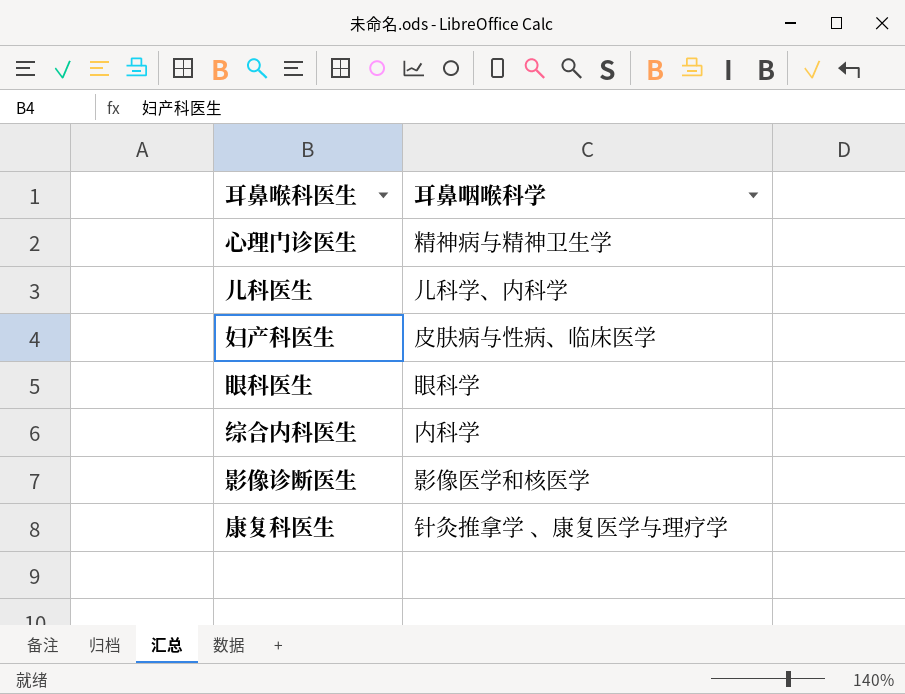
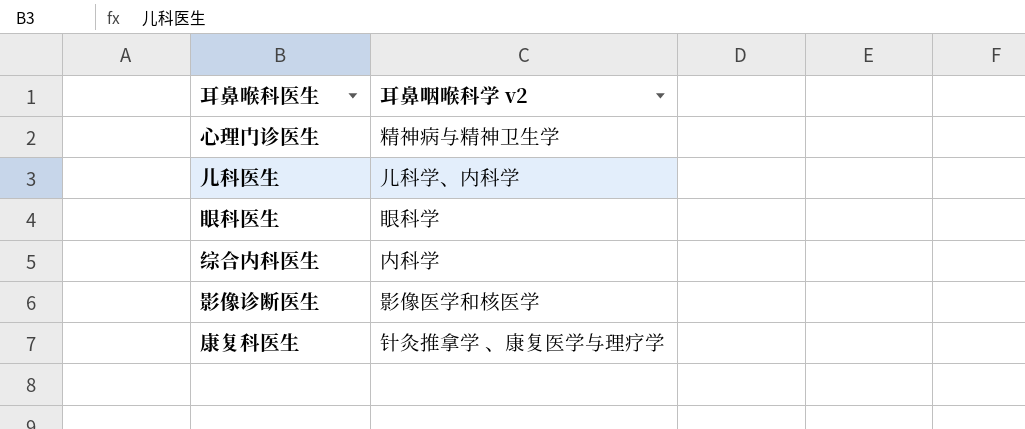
column name: 耳鼻咽喉科学 -> 耳鼻咽喉科学 v2
row 妇产科医生: 皮肤病与性病、临床医学 -> none

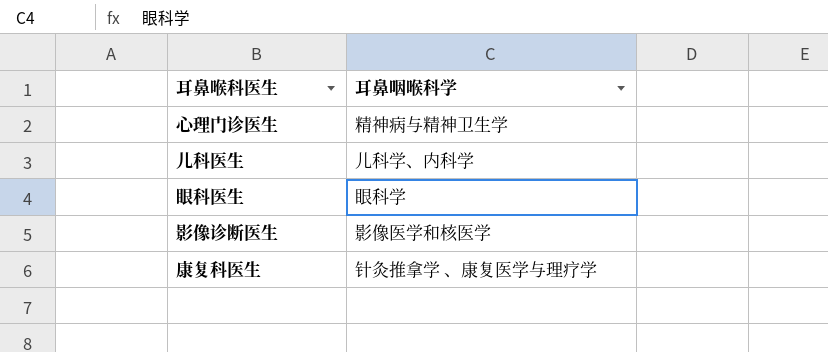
column name: 耳鼻咽喉科学 v2 -> 耳鼻咽喉科学
row 综合内科医生: 内科学 -> none

